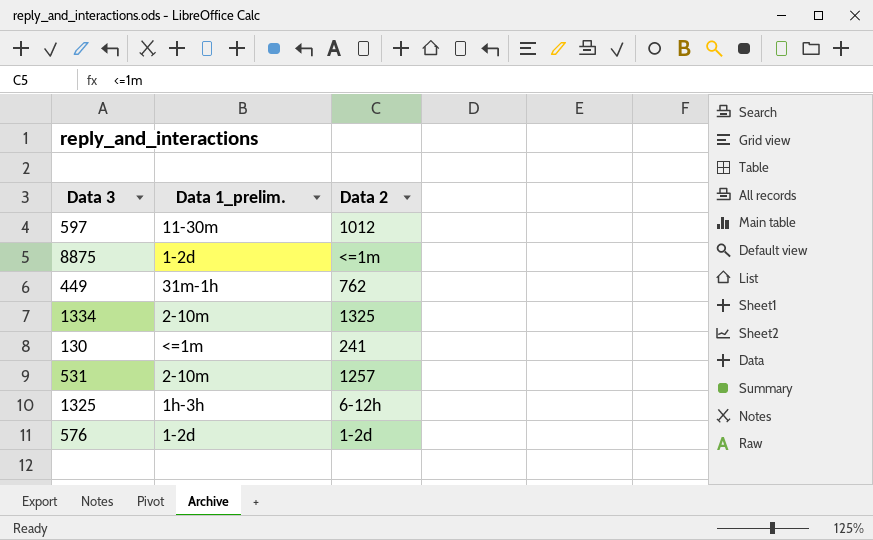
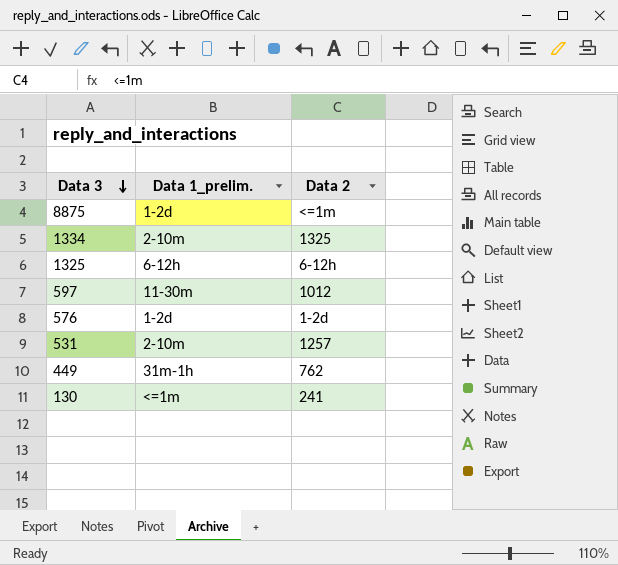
row order: none -> Data 3 descending
1325 | Data 1_prelim.: 1h-3h -> 6-12h

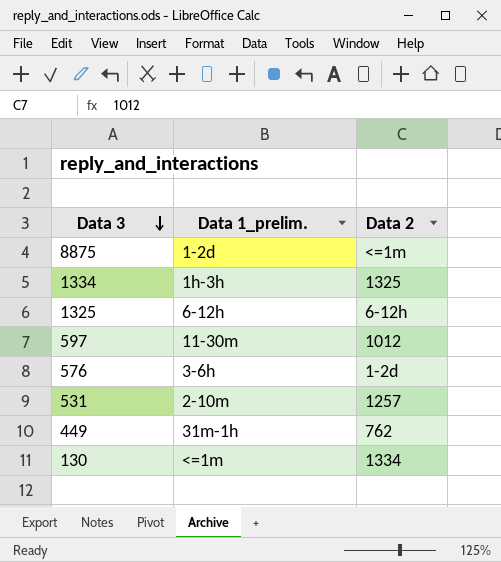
1334 | Data 1_prelim.: 2-10m -> 1h-3h
576 | Data 1_prelim.: 1-2d -> 3-6h
130 | Data 2: 241 -> 1334

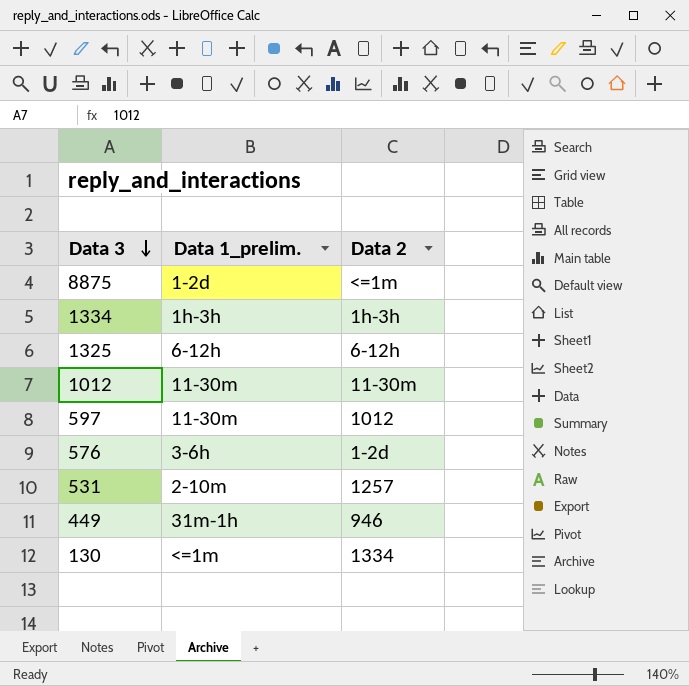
1334 | Data 2: 1325 -> 1h-3h
row 1012: none -> 11-30m | 11-30m
449 | Data 2: 762 -> 946

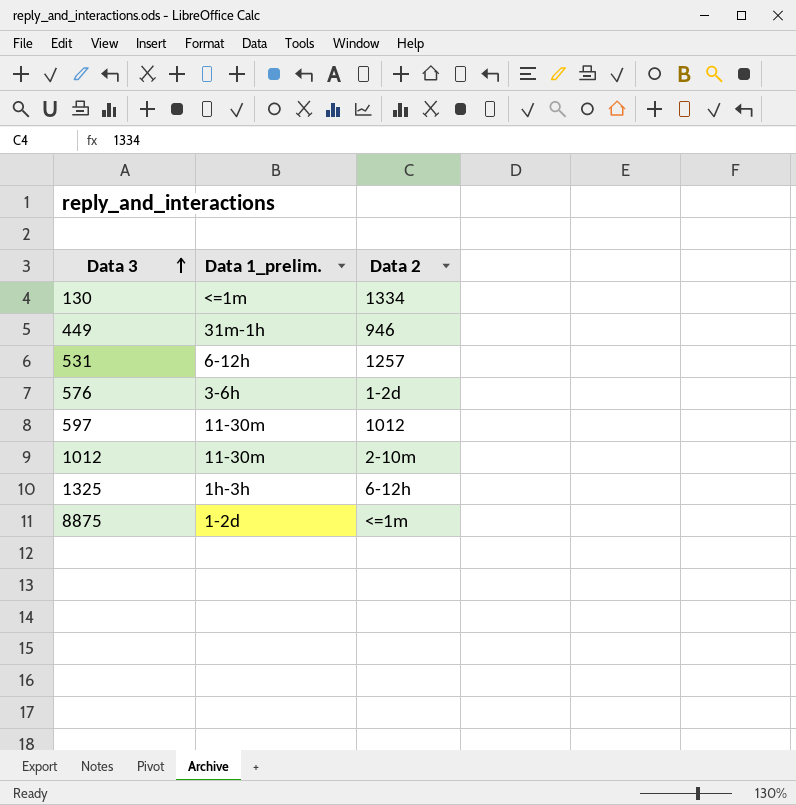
row order: Data 3 descending -> Data 3 ascending
row 1334: 1h-3h | 1h-3h -> none
531 | Data 1_prelim.: 2-10m -> 6-12h
1012 | Data 2: 11-30m -> 2-10m
1325 | Data 1_prelim.: 6-12h -> 1h-3h

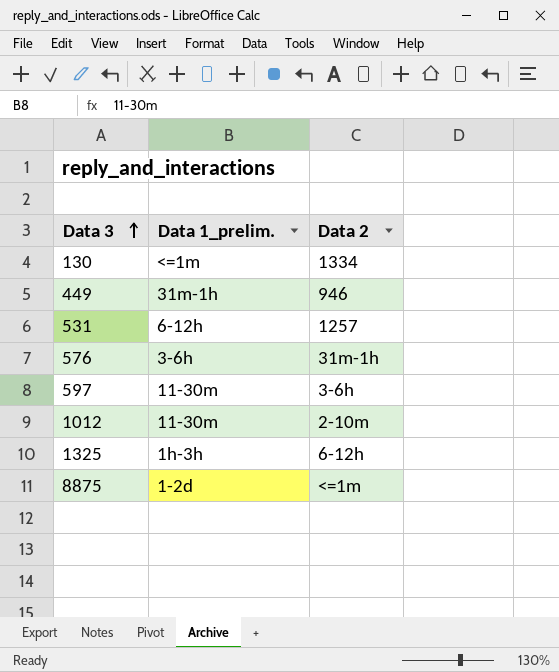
576 | Data 2: 1-2d -> 31m-1h
597 | Data 2: 1012 -> 3-6h

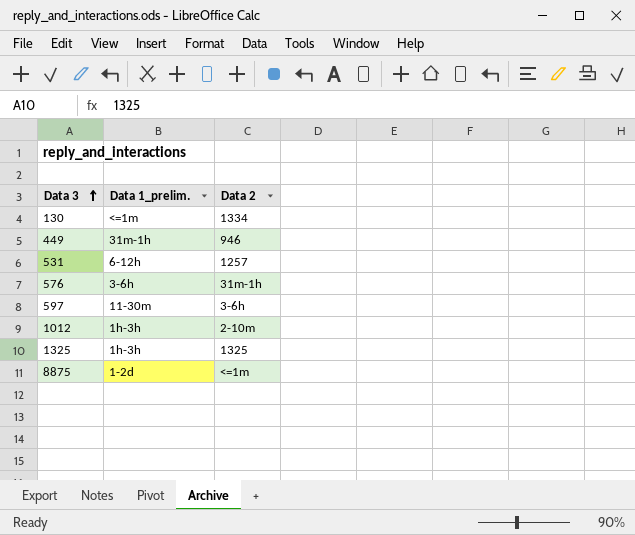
1012 | Data 1_prelim.: 11-30m -> 1h-3h
1325 | Data 2: 6-12h -> 1325

